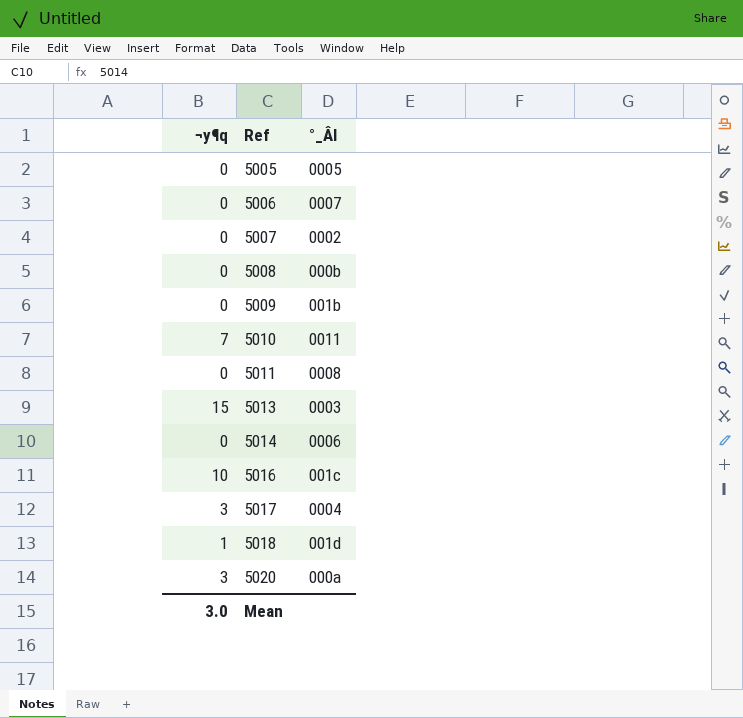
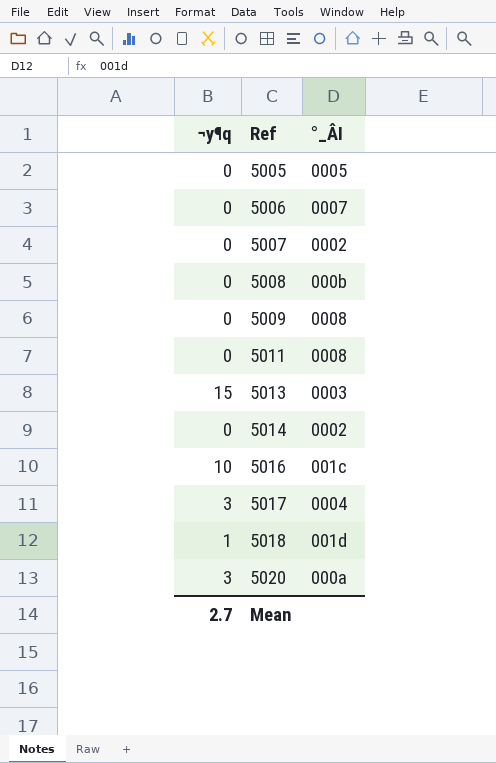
row 5010: 7 | 0011 -> none
5009 | °_ÂI: 001b -> 0008
5014 | °_ÂI: 0006 -> 0002
Mean | ¬y¶q: 3.0 -> 2.7

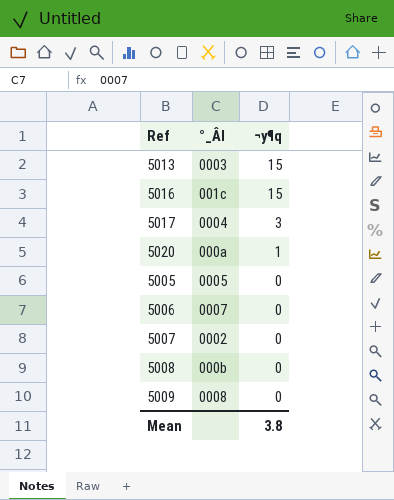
row order: Ref ascending -> ¬y¶q descending
column ¬y¶q | position: 1 -> 3
row 5011: 0 | 0008 -> none
row 5014: 0 | 0002 -> none
row 5018: 1 | 001d -> none
5016 | ¬y¶q: 10 -> 15
5020 | ¬y¶q: 3 -> 1
Mean | ¬y¶q: 2.7 -> 3.8

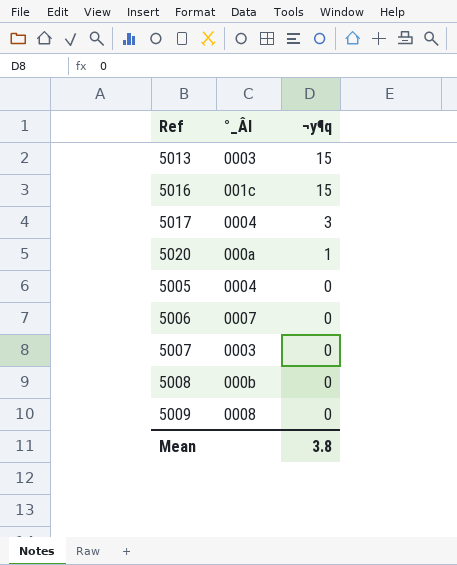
5005 | °_ÂI: 0005 -> 0004
5007 | °_ÂI: 0002 -> 0003

